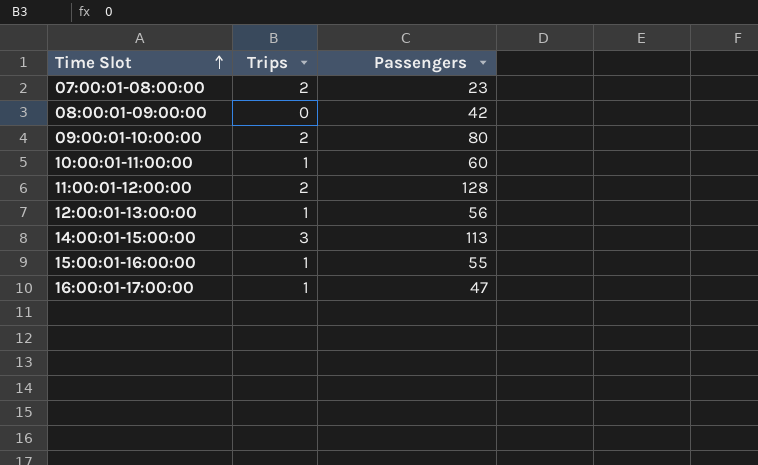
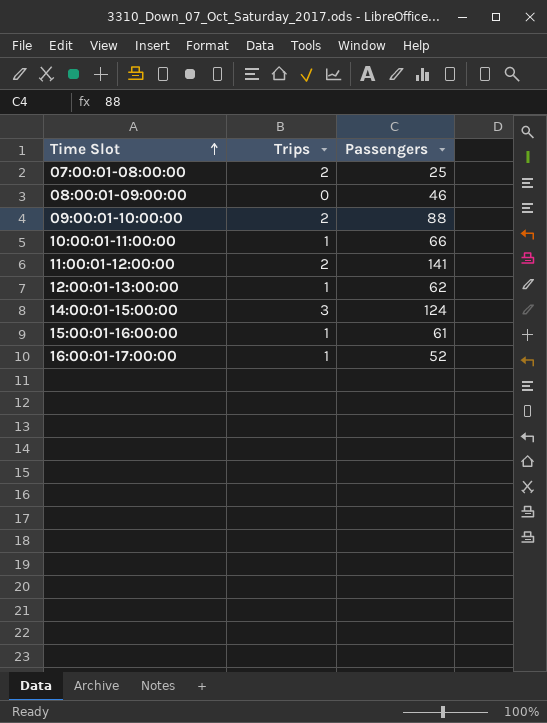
07:00:01-08:00:00 | Passengers: 23 -> 25
08:00:01-09:00:00 | Passengers: 42 -> 46
09:00:01-10:00:00 | Passengers: 80 -> 88
10:00:01-11:00:00 | Passengers: 60 -> 66
11:00:01-12:00:00 | Passengers: 128 -> 141
12:00:01-13:00:00 | Passengers: 56 -> 62
14:00:01-15:00:00 | Passengers: 113 -> 124
15:00:01-16:00:00 | Passengers: 55 -> 61
16:00:01-17:00:00 | Passengers: 47 -> 52

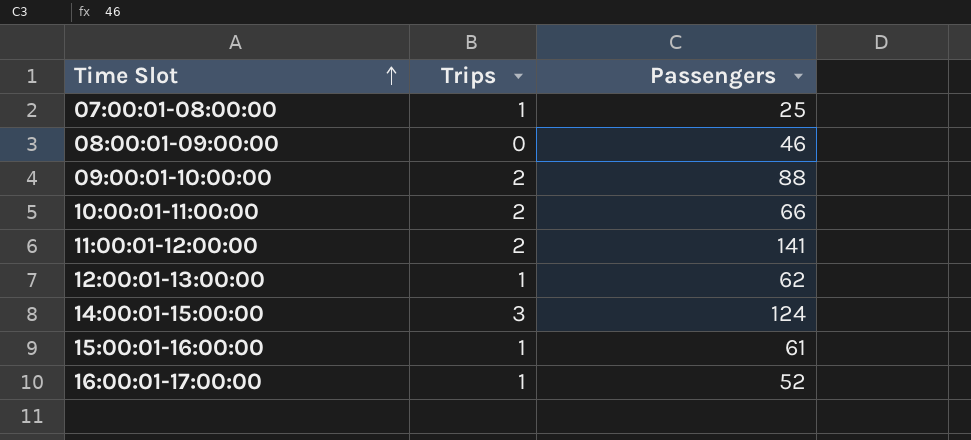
07:00:01-08:00:00 | Trips: 2 -> 1
10:00:01-11:00:00 | Trips: 1 -> 2

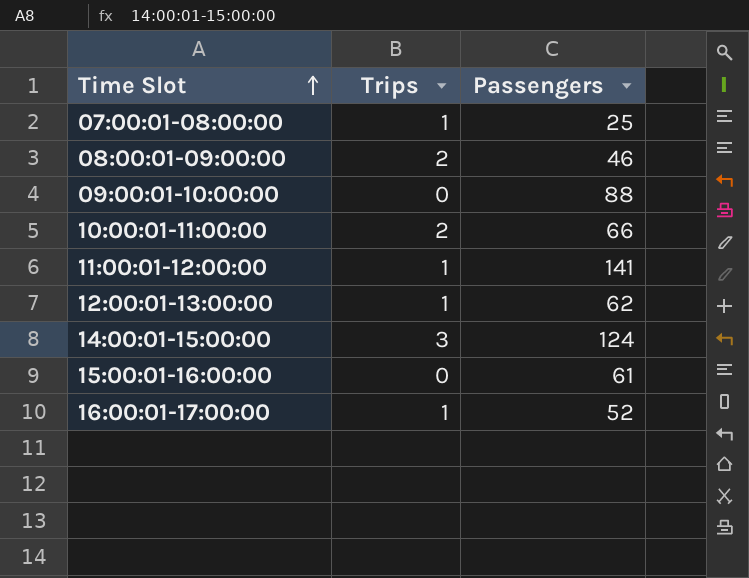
08:00:01-09:00:00 | Trips: 0 -> 2
09:00:01-10:00:00 | Trips: 2 -> 0
11:00:01-12:00:00 | Trips: 2 -> 1
15:00:01-16:00:00 | Trips: 1 -> 0

